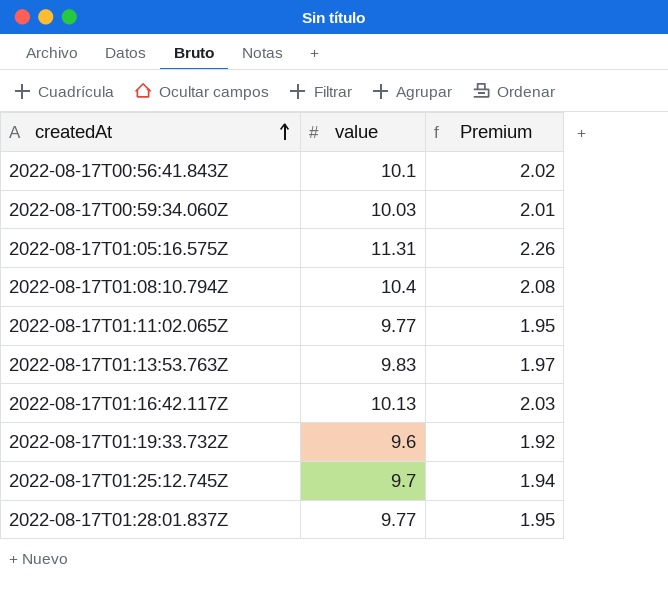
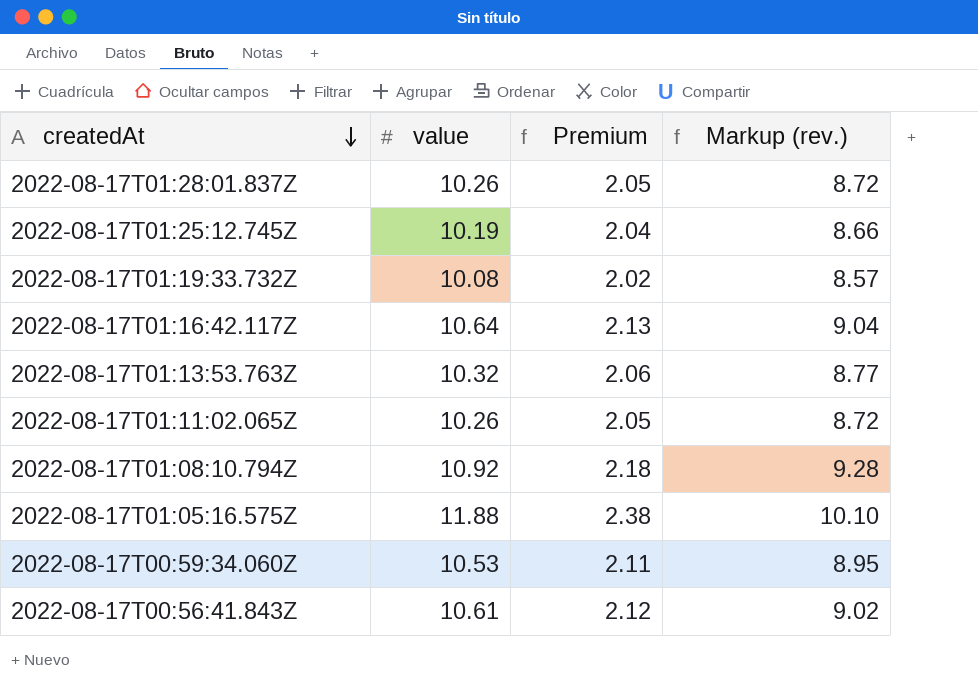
row order: createdAt ascending -> createdAt descending
column Markup (rev.) | formula: none -> [value] * 0.85
2022-08-17T01:28:01.837Z | value: 9.77 -> 10.26
2022-08-17T01:28:01.837Z | Premium: 1.95 -> 2.05
2022-08-17T01:25:12.745Z | value: 9.7 -> 10.19
2022-08-17T01:25:12.745Z | Premium: 1.94 -> 2.04
2022-08-17T01:19:33.732Z | value: 9.6 -> 10.08
2022-08-17T01:19:33.732Z | Premium: 1.92 -> 2.02
2022-08-17T01:16:42.117Z | value: 10.13 -> 10.64
2022-08-17T01:16:42.117Z | Premium: 2.03 -> 2.13
2022-08-17T01:13:53.763Z | value: 9.83 -> 10.32
2022-08-17T01:13:53.763Z | Premium: 1.97 -> 2.06
2022-08-17T01:11:02.065Z | value: 9.77 -> 10.26
2022-08-17T01:11:02.065Z | Premium: 1.95 -> 2.05
2022-08-17T01:08:10.794Z | value: 10.4 -> 10.92
2022-08-17T01:08:10.794Z | Premium: 2.08 -> 2.18
2022-08-17T01:05:16.575Z | value: 11.31 -> 11.88
2022-08-17T01:05:16.575Z | Premium: 2.26 -> 2.38
2022-08-17T00:59:34.060Z | value: 10.03 -> 10.53
2022-08-17T00:59:34.060Z | Premium: 2.01 -> 2.11
2022-08-17T00:56:41.843Z | value: 10.1 -> 10.61
2022-08-17T00:56:41.843Z | Premium: 2.02 -> 2.12

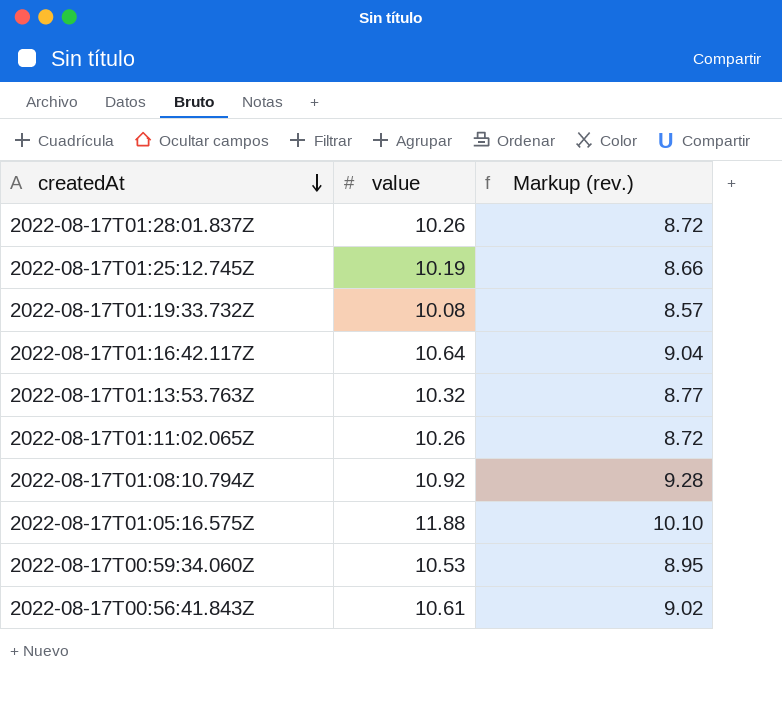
column Premium | formula: [value] * 0.2 -> none

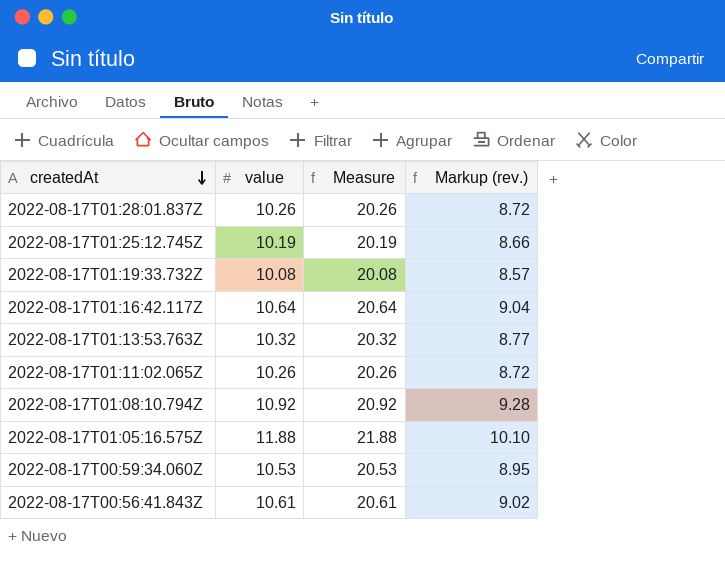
column Measure | formula: none -> [value] + 10

